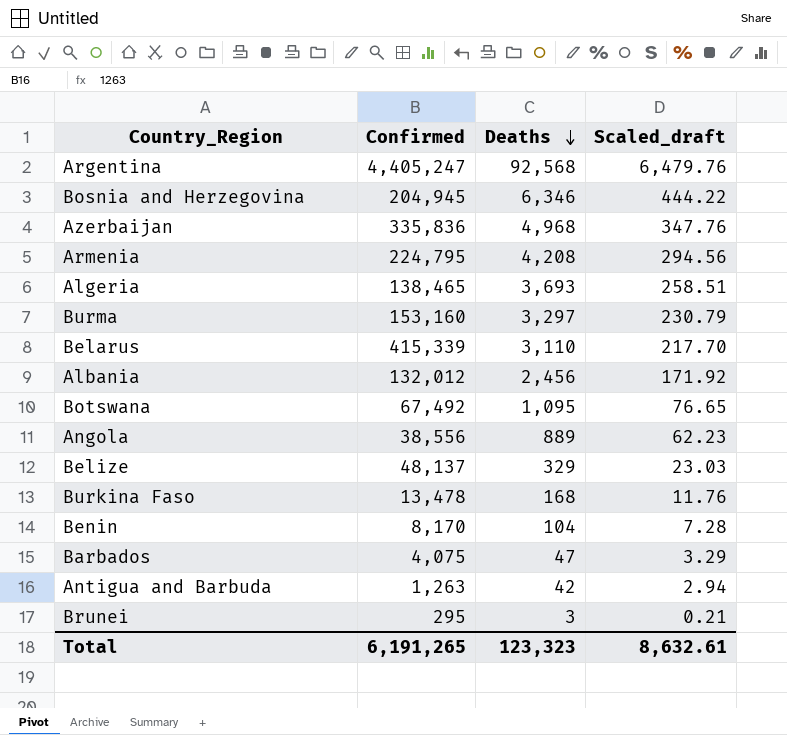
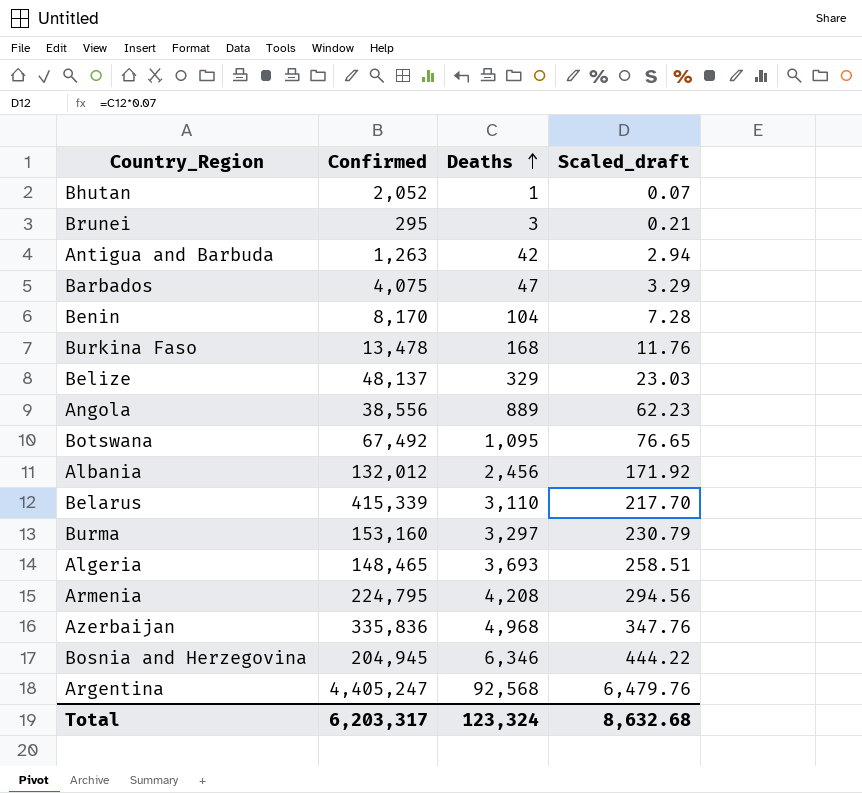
row order: Deaths descending -> Deaths ascending
row Bhutan: none -> 2,052 | 1 | 0.07
Algeria | Confirmed: 138,465 -> 148,465
Total | Confirmed: 6,191,265 -> 6,203,317
Total | Deaths: 123,323 -> 123,324
Total | Scaled_draft: 8,632.61 -> 8,632.68

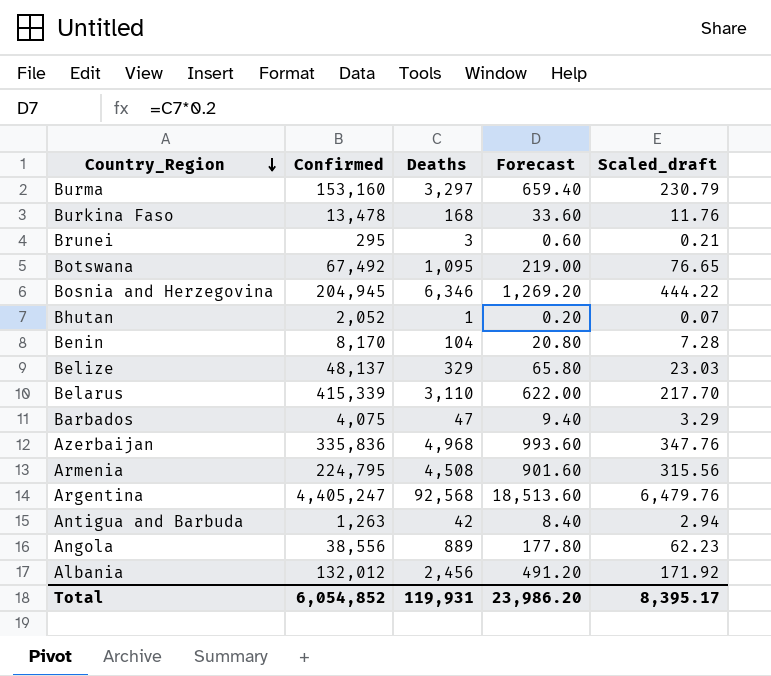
row order: Deaths ascending -> Country_Region descending
column Forecast | formula: none -> [Deaths] * 0.2
row Algeria: 148,465 | 3,693 | 258.51 -> none
Armenia | Deaths: 4,208 -> 4,508
Armenia | Scaled_draft: 294.56 -> 315.56
Total | Confirmed: 6,203,317 -> 6,054,852
Total | Deaths: 123,324 -> 119,931
Total | Scaled_draft: 8,632.68 -> 8,395.17

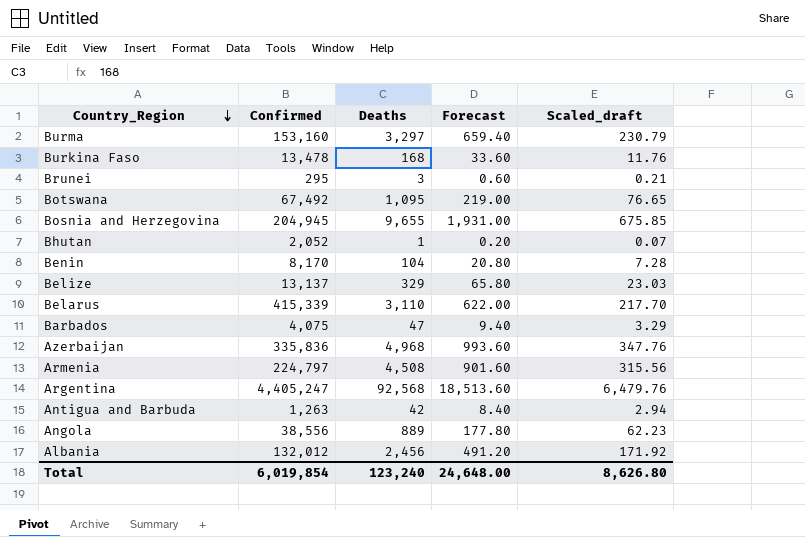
Bosnia and Herzegovina | Deaths: 6,346 -> 9,655
Bosnia and Herzegovina | Forecast: 1,269.20 -> 1,931.00
Bosnia and Herzegovina | Scaled_draft: 444.22 -> 675.85
Belize | Confirmed: 48,137 -> 13,137
Armenia | Confirmed: 224,795 -> 224,797
Total | Confirmed: 6,054,852 -> 6,019,854
Total | Deaths: 119,931 -> 123,240
Total | Forecast: 23,986.20 -> 24,648.00
Total | Scaled_draft: 8,395.17 -> 8,626.80

